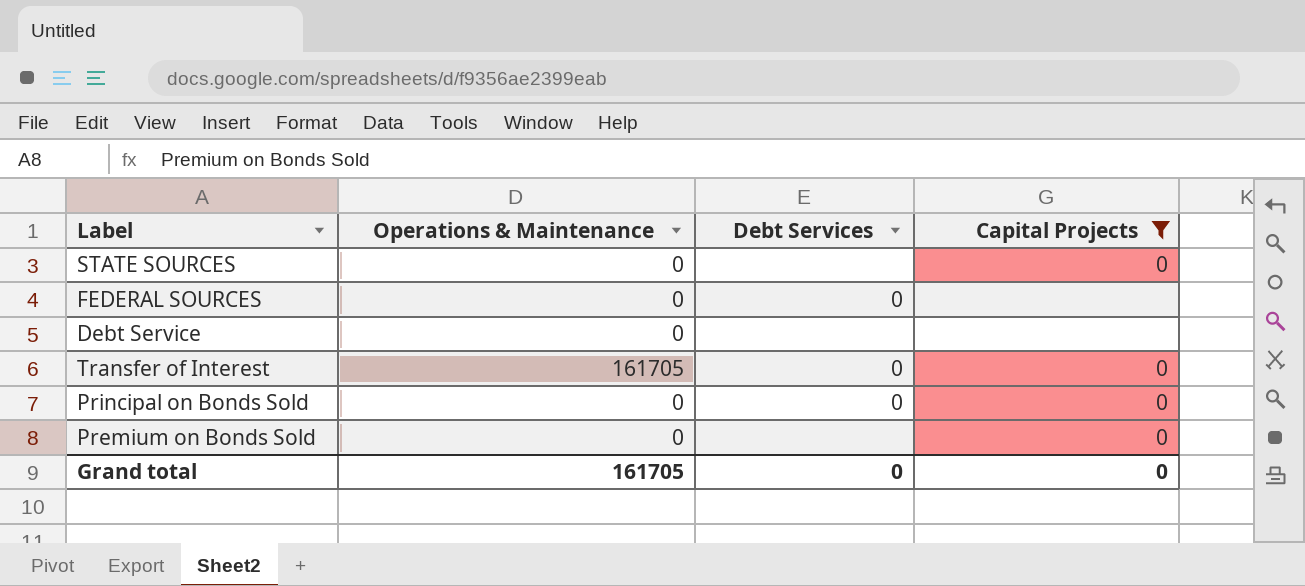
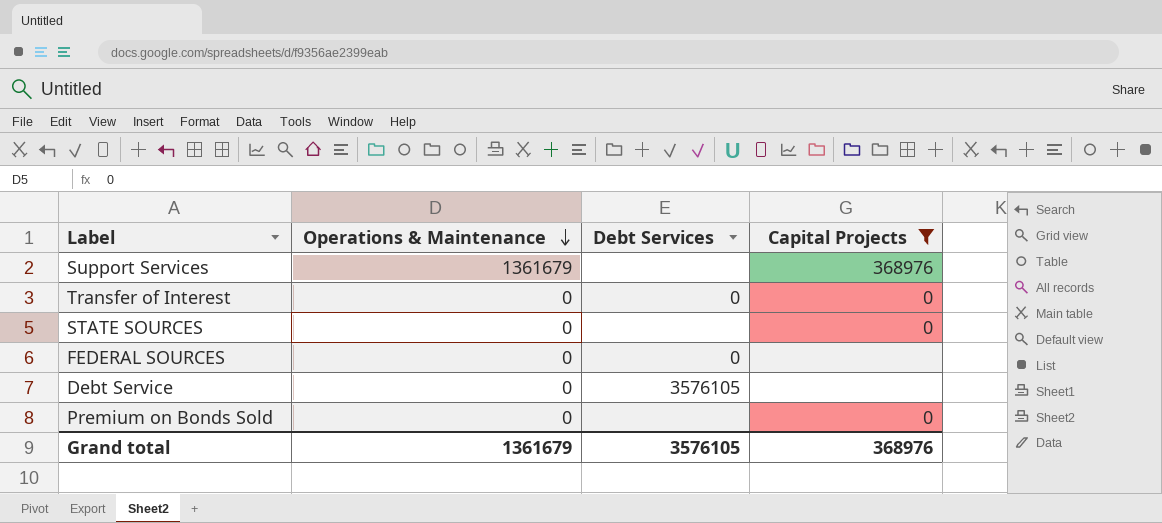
row order: none -> Operations & Maintenance descending
row Principal on Bonds Sold: 0 | 0 | 0 -> none
row Support Services: none -> 1361679 | none | 368976
Transfer of Interest | Operations & Maintenance: 161705 -> 0
Debt Service | Debt Services: none -> 3576105
Grand total | Operations & Maintenance: 161705 -> 1361679
Grand total | Debt Services: 0 -> 3576105
Grand total | Capital Projects: 0 -> 368976

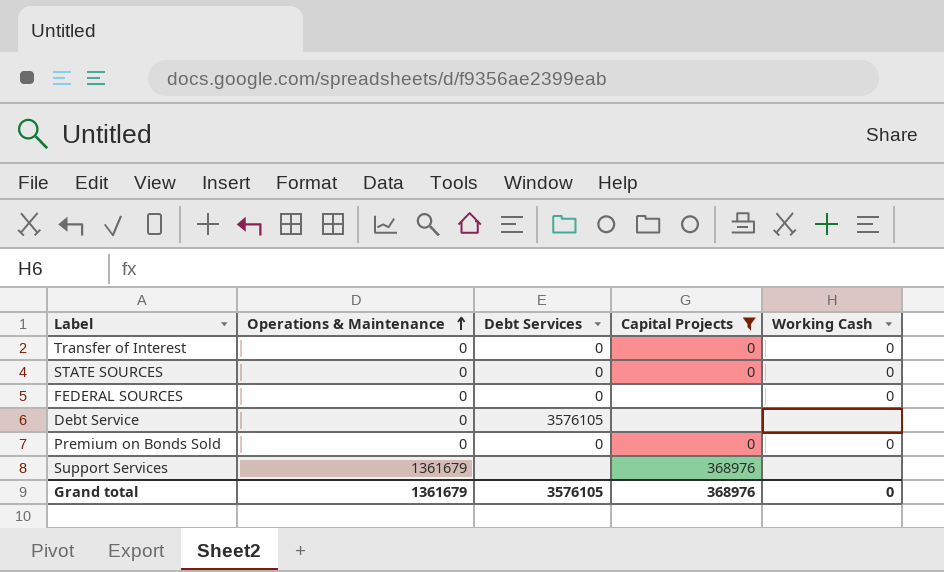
row order: Operations & Maintenance descending -> Operations & Maintenance ascending
column Working Cash | position: none -> 5
STATE SOURCES | Debt Services: none -> 0
Premium on Bonds Sold | Debt Services: none -> 0

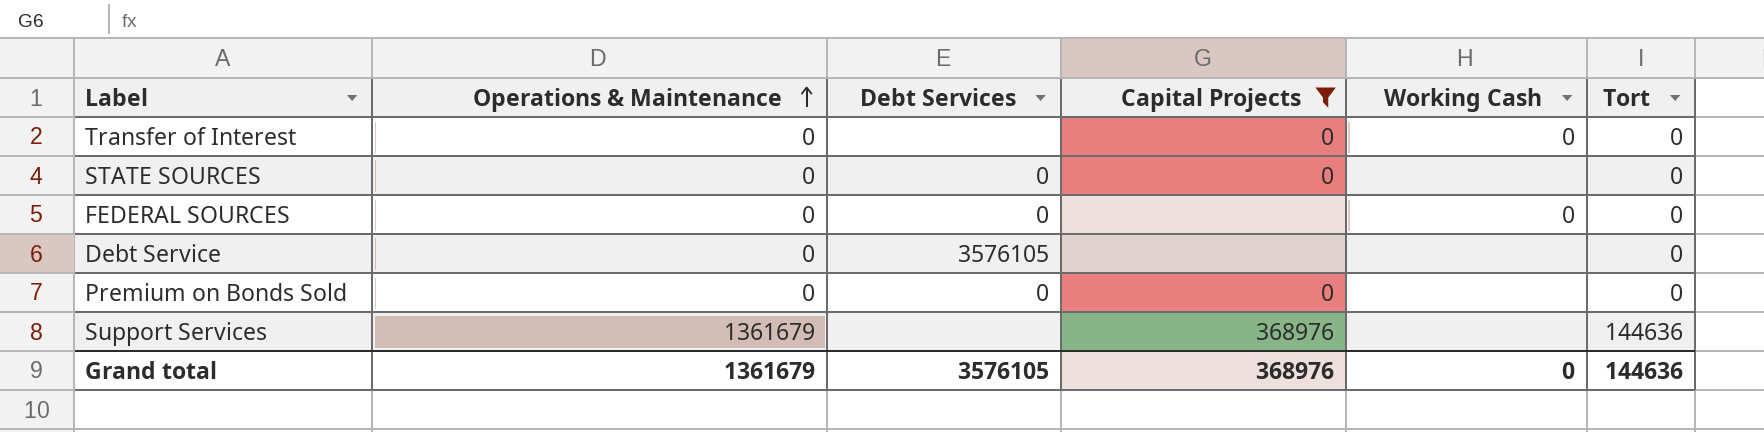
column Tort | position: none -> 6
Transfer of Interest | Debt Services: 0 -> none
STATE SOURCES | Working Cash: 0 -> none
Premium on Bonds Sold | Working Cash: 0 -> none

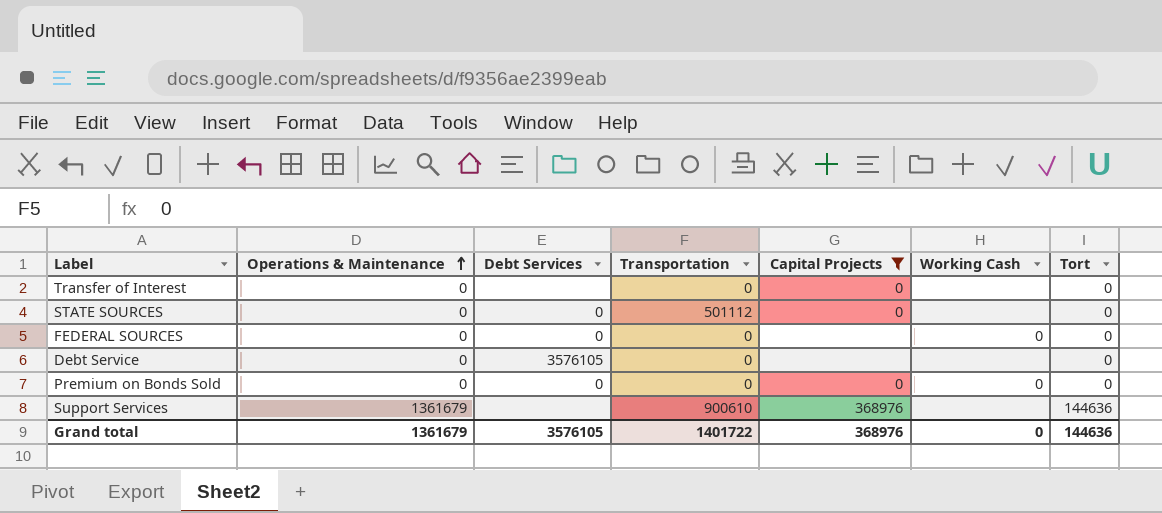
column Transportation | position: none -> 4
Transfer of Interest | Working Cash: 0 -> none
Premium on Bonds Sold | Working Cash: none -> 0

